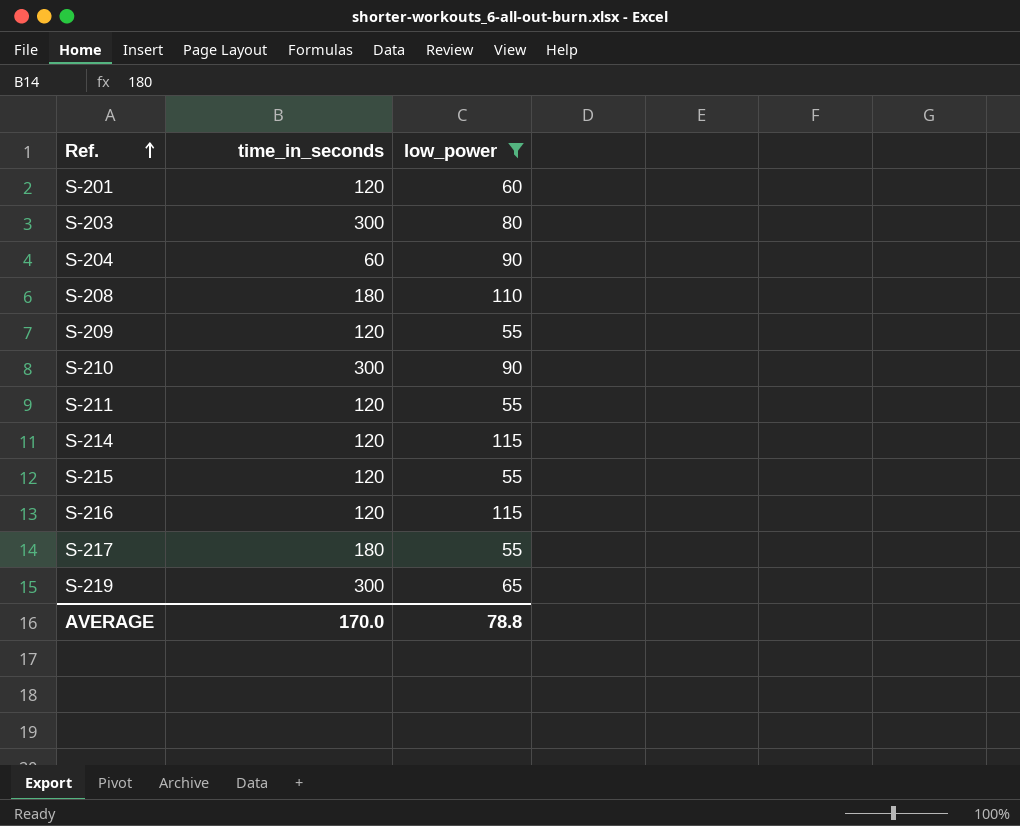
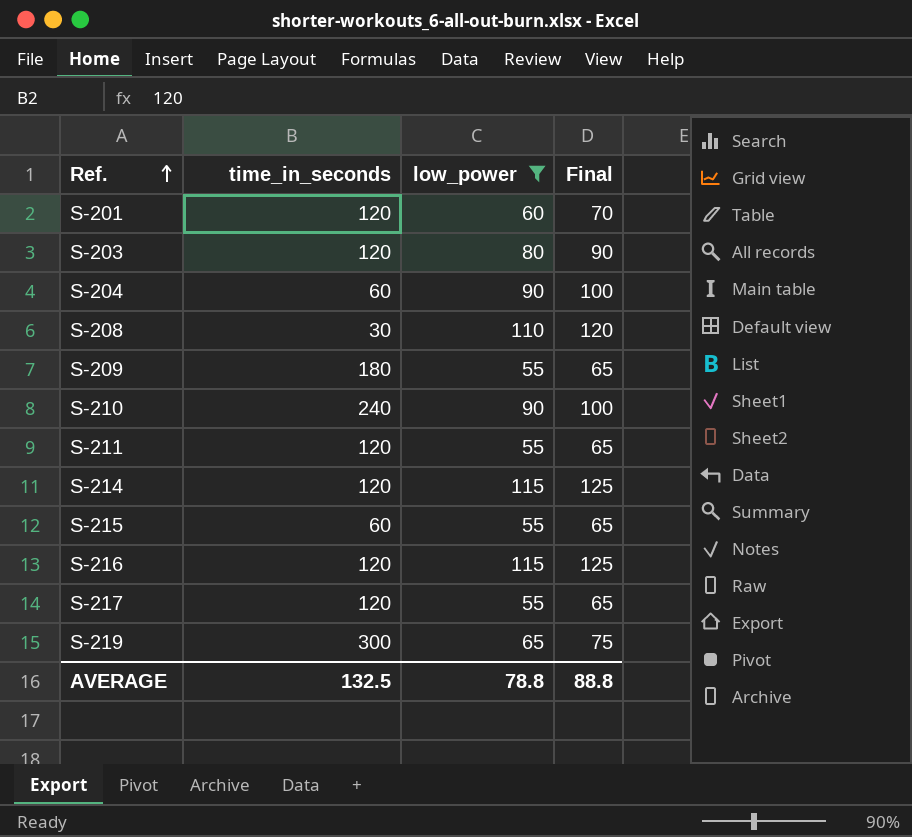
column Final | formula: none -> [low_power] + 10
S-203 | time_in_seconds: 300 -> 120
S-208 | time_in_seconds: 180 -> 30
S-209 | time_in_seconds: 120 -> 180
S-210 | time_in_seconds: 300 -> 240
S-215 | time_in_seconds: 120 -> 60
S-217 | time_in_seconds: 180 -> 120
AVERAGE | time_in_seconds: 170.0 -> 132.5

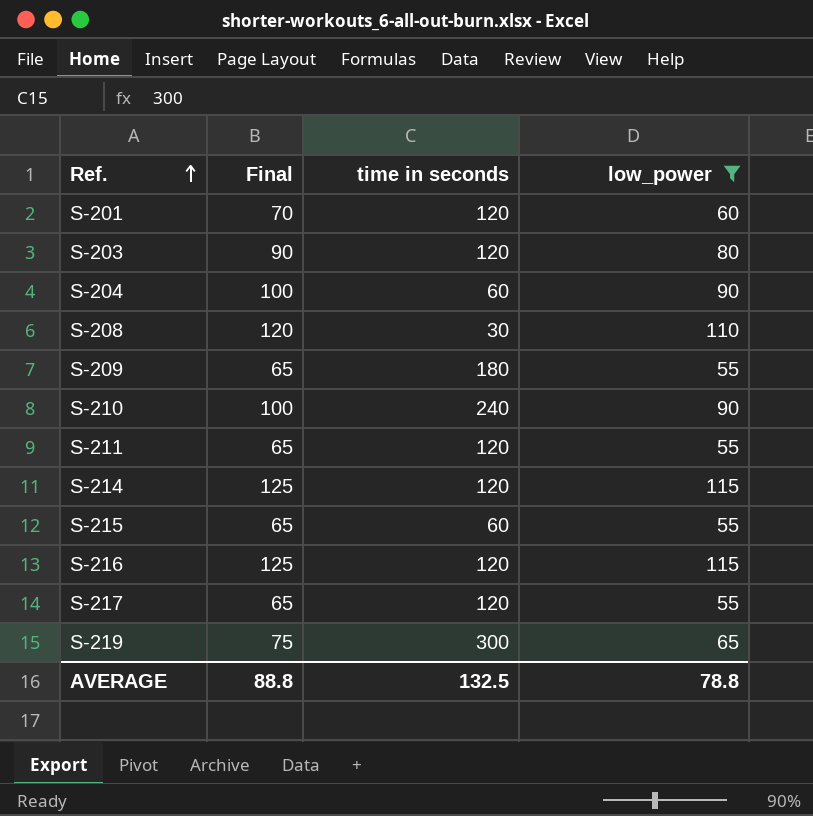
column Final | position: 4 -> 2
column name: time_in_seconds -> time in seconds

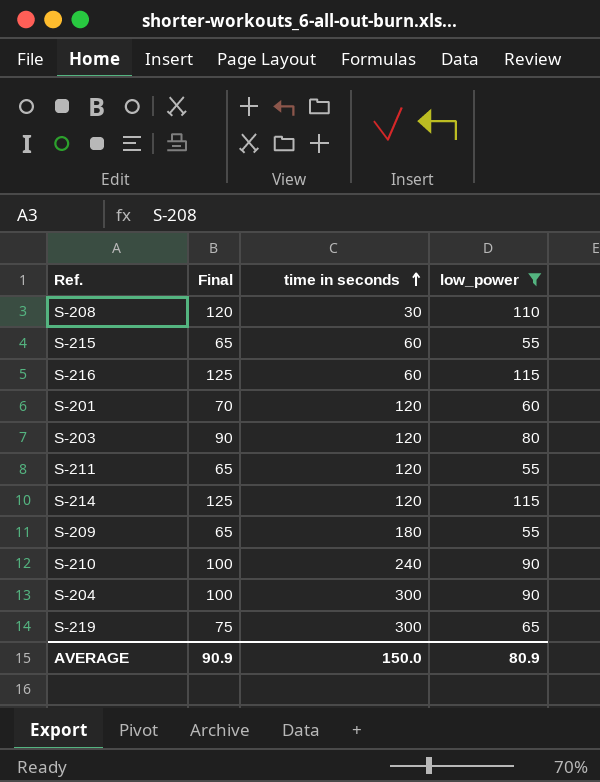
row order: Ref. ascending -> time in seconds ascending
row S-217: 65 | 120 | 55 -> none
S-216 | time in seconds: 120 -> 60
S-204 | time in seconds: 60 -> 300
AVERAGE | Final: 88.8 -> 90.9
AVERAGE | time in seconds: 132.5 -> 150.0
AVERAGE | low_power: 78.8 -> 80.9

